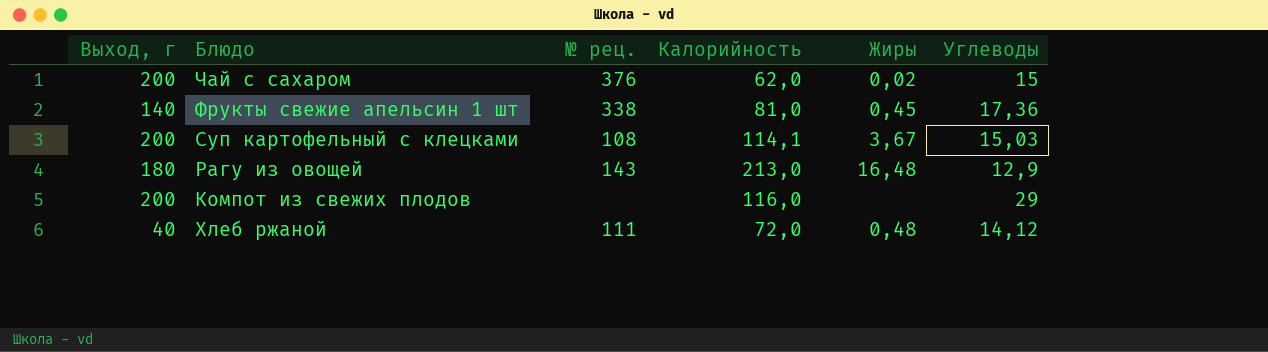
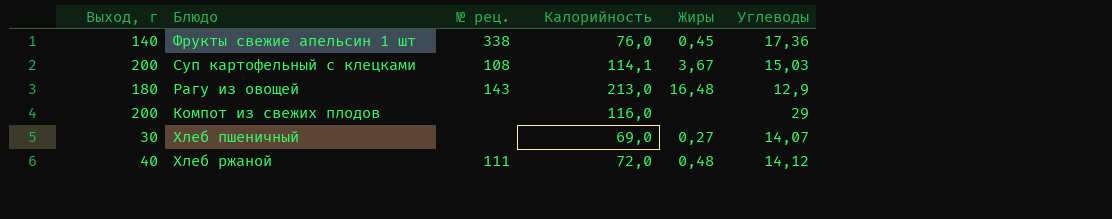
row Чай с сахаром: 200 | 376 | 62,0 | 0,02 | 15 -> none
Фрукты свежие апельсин 1 шт | Калорийность: 81,0 -> 76,0
row Хлеб пшеничный: none -> 30 | none | 69,0 | 0,27 | 14,07

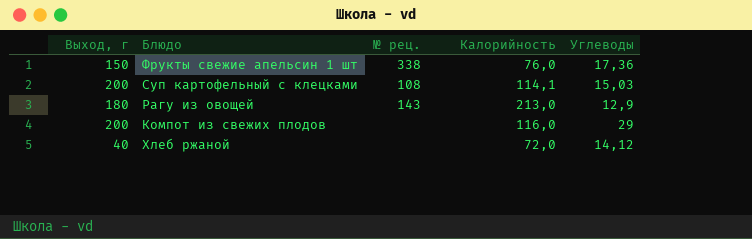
column Жиры | position: 5 -> none
row Хлеб пшеничный: 30 | none | 69,0 | 0,27 | 14,07 -> none
Фрукты свежие апельсин 1 шт | Выход, г: 140 -> 150
Хлеб ржаной | № рец.: 111 -> none

